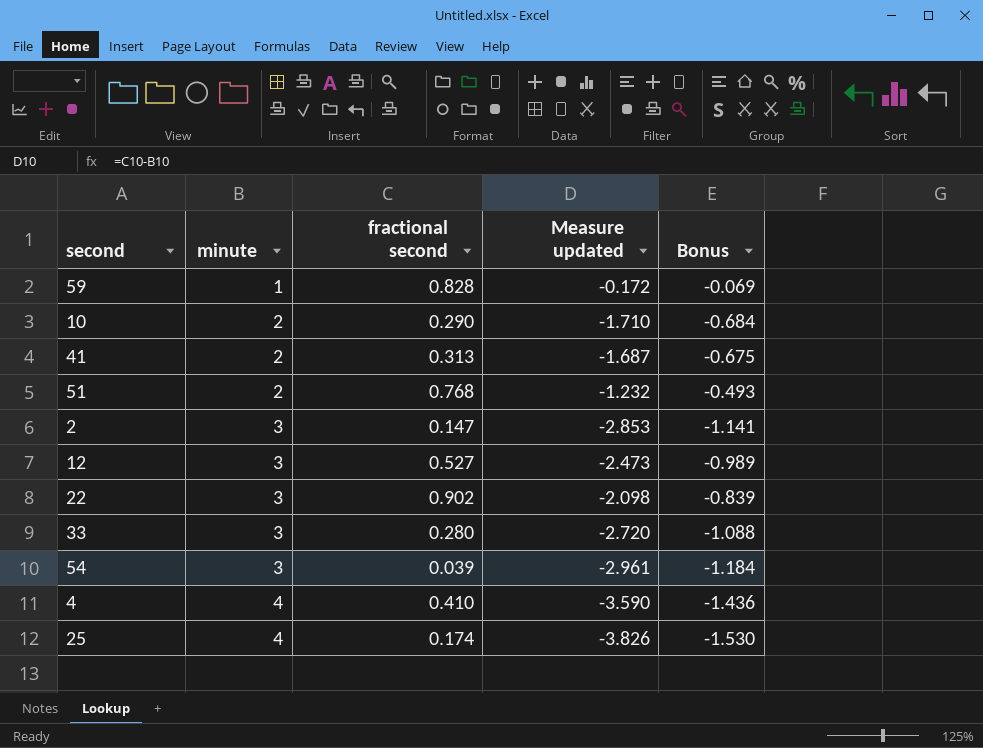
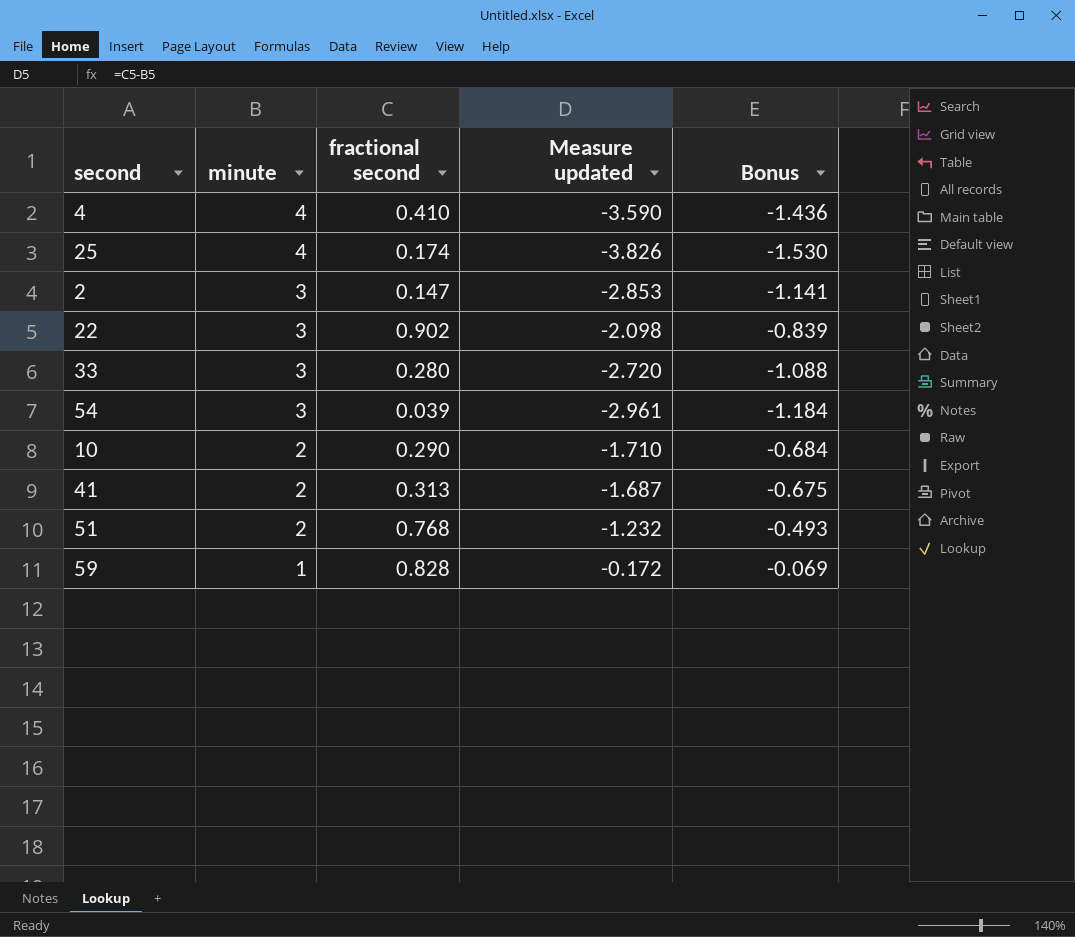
row order: minute ascending -> minute descending
row 12: 3 | 0.527 | -2.473 | -0.989 -> none

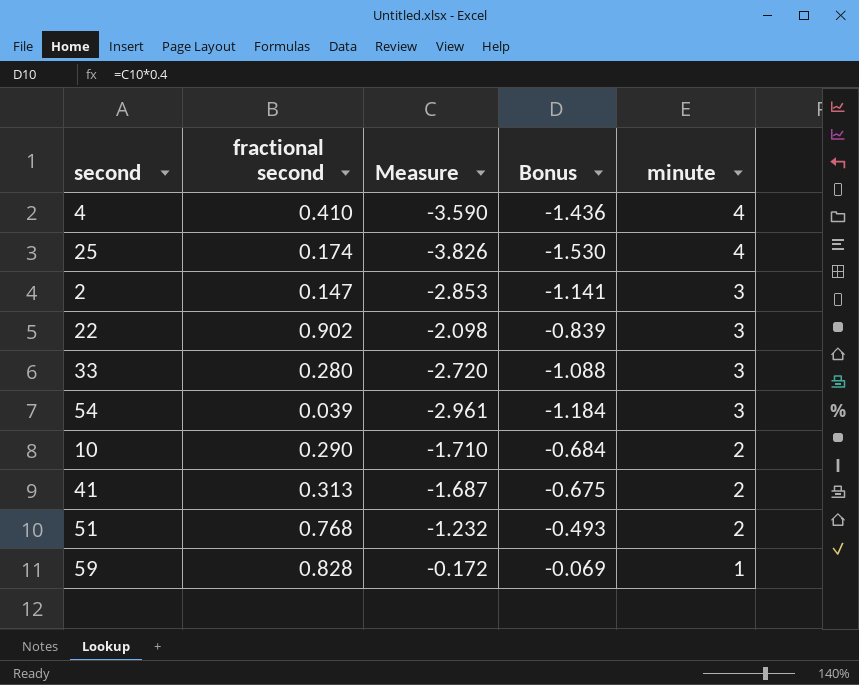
column name: Measure updated -> Measure
column minute | position: 2 -> 5

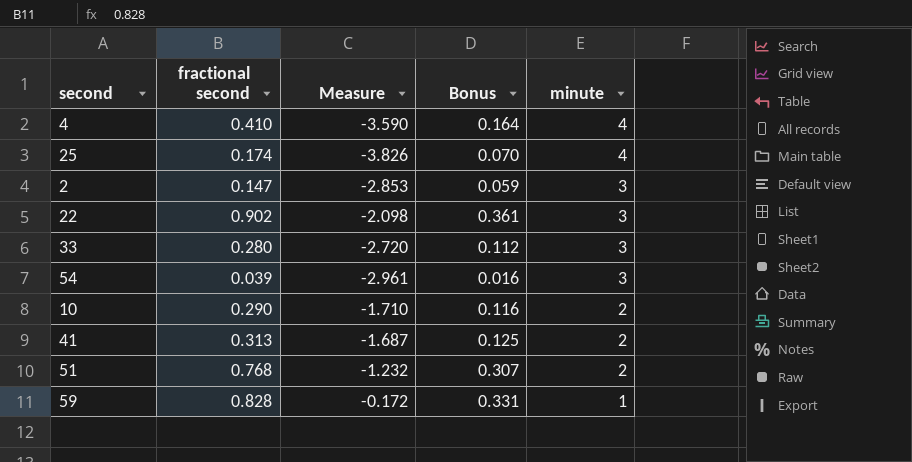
column Bonus | formula: [Measure] * 0.4 -> [fractional second] * 0.4

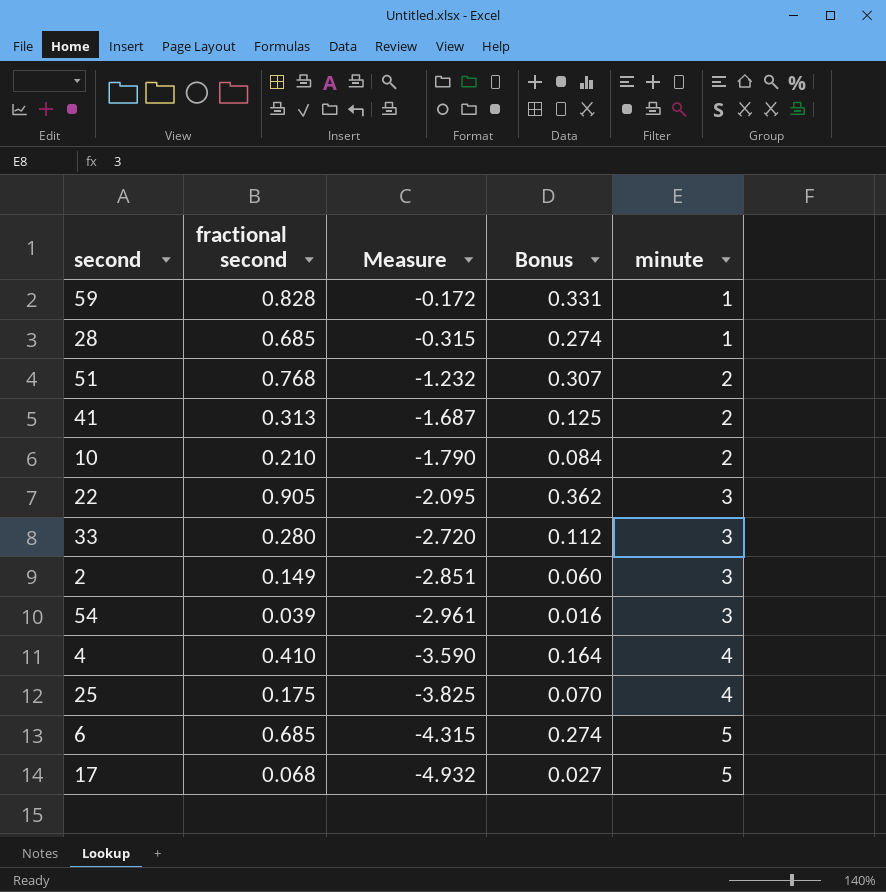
row order: minute descending -> Measure descending
row 28: none -> 0.685 | -0.315 | 0.274 | 1
10 | fractional second: 0.290 -> 0.210
10 | Measure: -1.710 -> -1.790
10 | Bonus: 0.116 -> 0.084
22 | fractional second: 0.902 -> 0.905
22 | Measure: -2.098 -> -2.095
22 | Bonus: 0.361 -> 0.362
2 | fractional second: 0.147 -> 0.149
2 | Measure: -2.853 -> -2.851
2 | Bonus: 0.059 -> 0.060
25 | fractional second: 0.174 -> 0.175
25 | Measure: -3.826 -> -3.825
row 6: none -> 0.685 | -4.315 | 0.274 | 5
row 17: none -> 0.068 | -4.932 | 0.027 | 5

